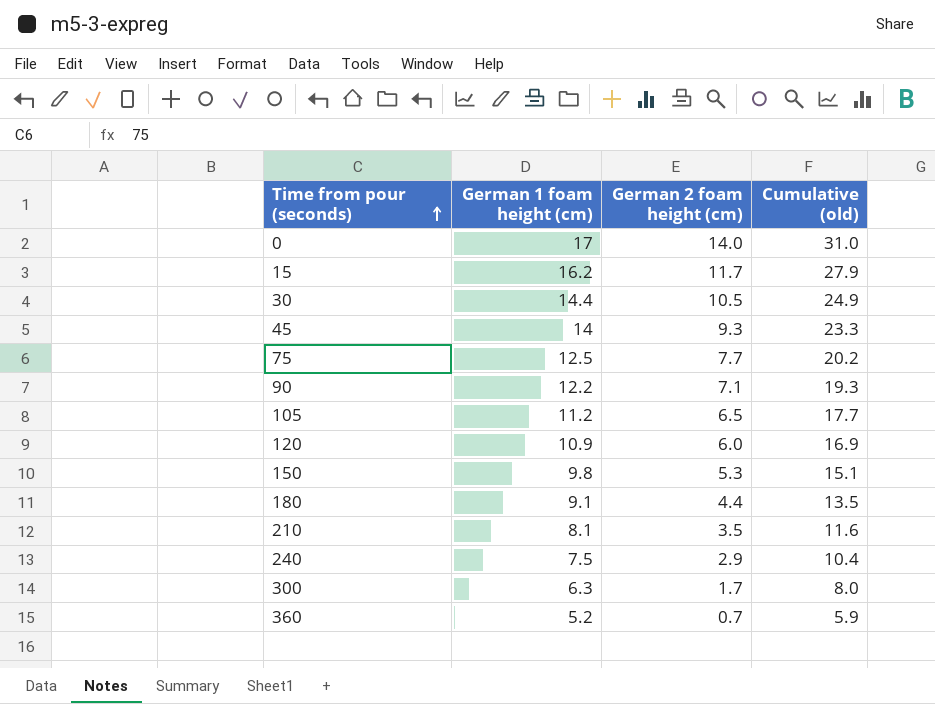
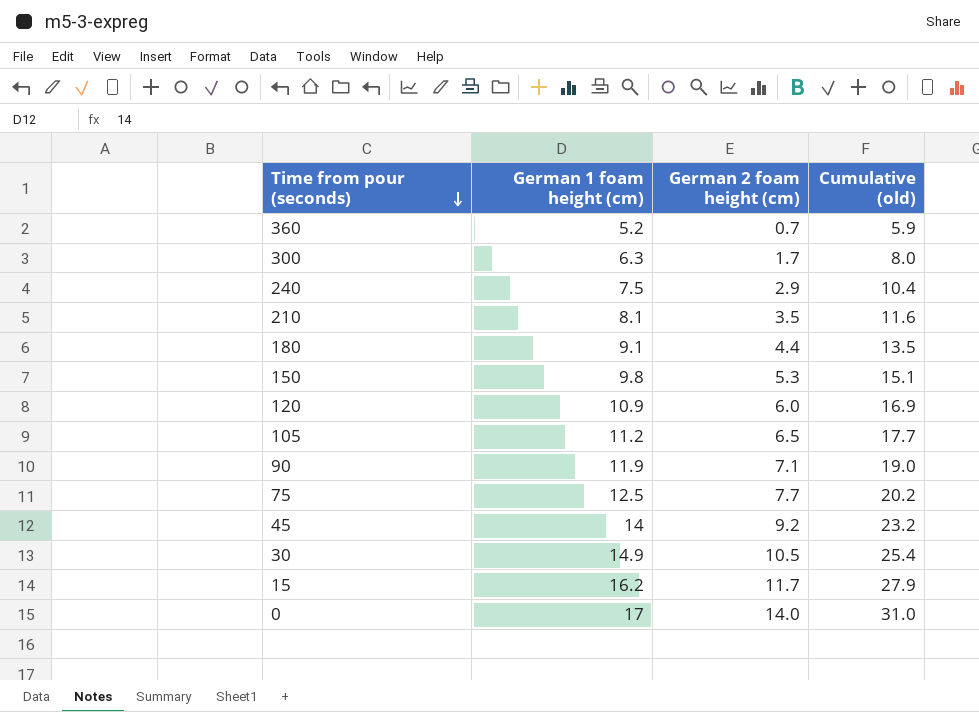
row order: Time from pour (seconds) ascending -> Time from pour (seconds) descending
90 | German 1 foam height (cm): 12.2 -> 11.9
90 | Cumulative (old): 19.3 -> 19.0
45 | German 2 foam height (cm): 9.3 -> 9.2
45 | Cumulative (old): 23.3 -> 23.2
30 | German 1 foam height (cm): 14.4 -> 14.9
30 | Cumulative (old): 24.9 -> 25.4

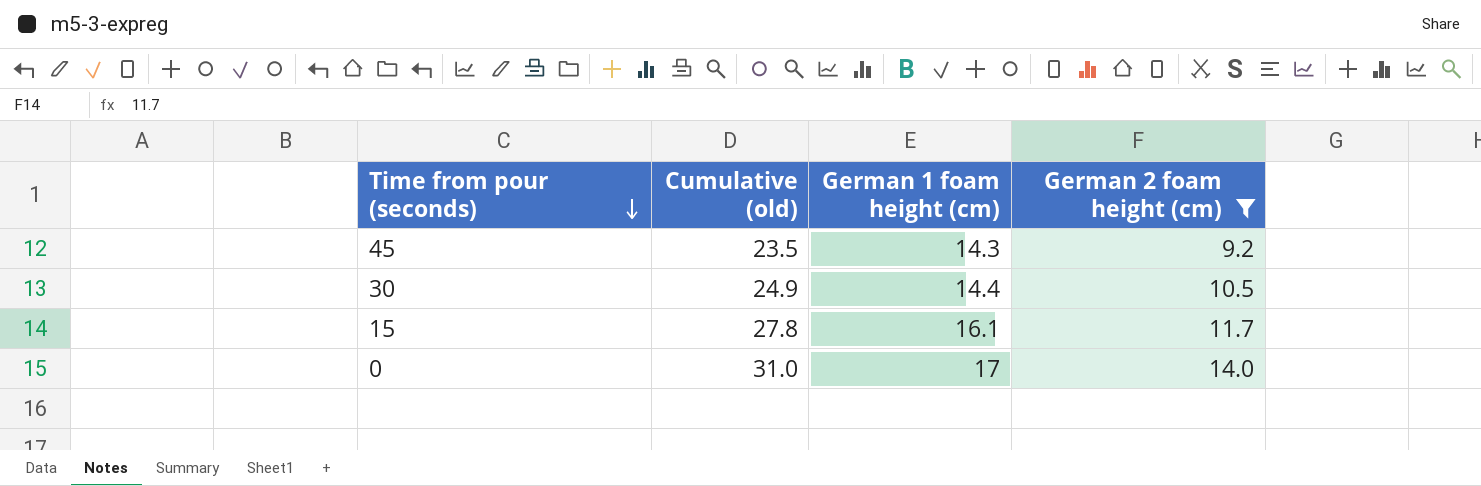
filter: none -> German 2 foam height (cm) >= 9.2
column Cumulative (old) | position: 4 -> 2
45 | Cumulative (old): 23.2 -> 23.5
45 | German 1 foam height (cm): 14 -> 14.3
30 | Cumulative (old): 25.4 -> 24.9
30 | German 1 foam height (cm): 14.9 -> 14.4
15 | Cumulative (old): 27.9 -> 27.8
15 | German 1 foam height (cm): 16.2 -> 16.1

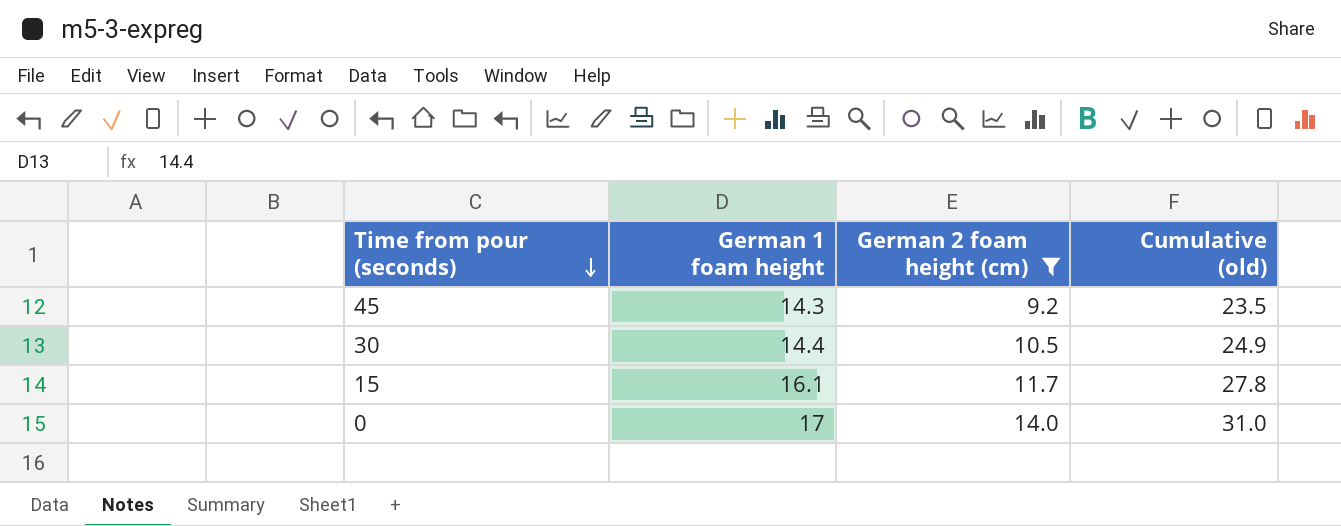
column name: German 1 foam height (cm) -> German 1 foam height
column Cumulative (old) | position: 2 -> 4

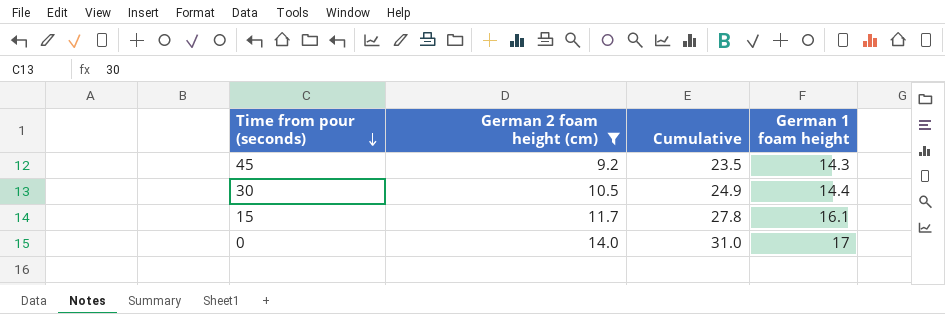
column name: Cumulative (old) -> Cumulative
column German 1 foam height | position: 2 -> 4

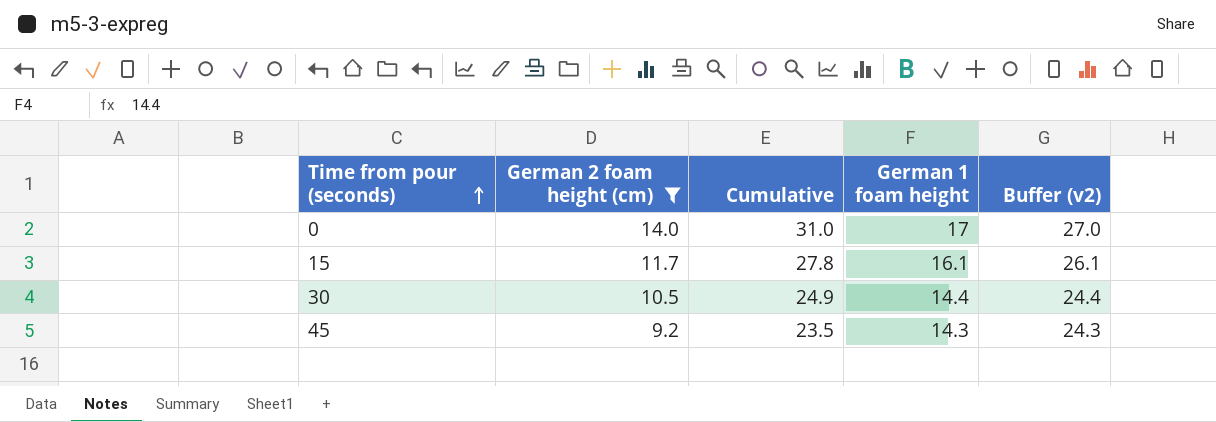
row order: Time from pour (seconds) descending -> Time from pour (seconds) ascending
column Buffer (v2) | formula: none -> [German 1 foam height] + 10

